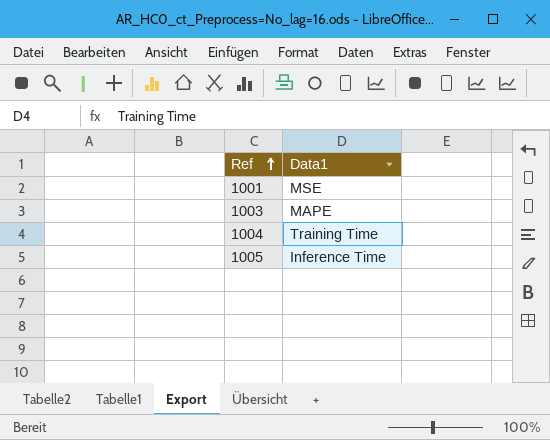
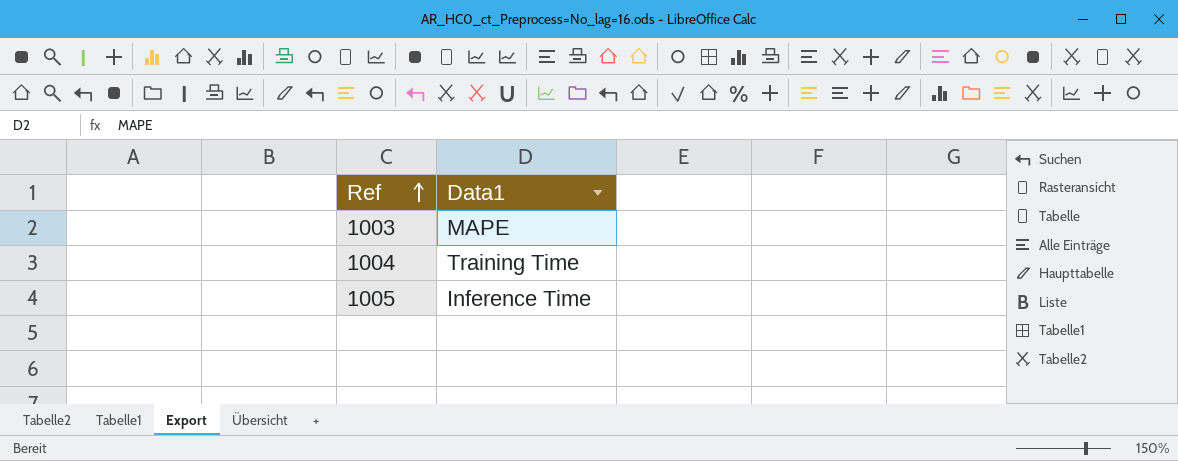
row 1001: MSE -> none

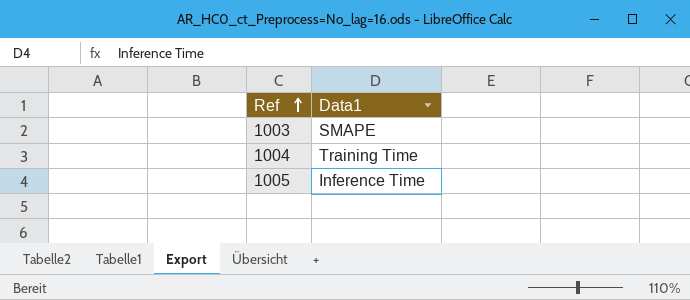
1003 | Data1: MAPE -> SMAPE

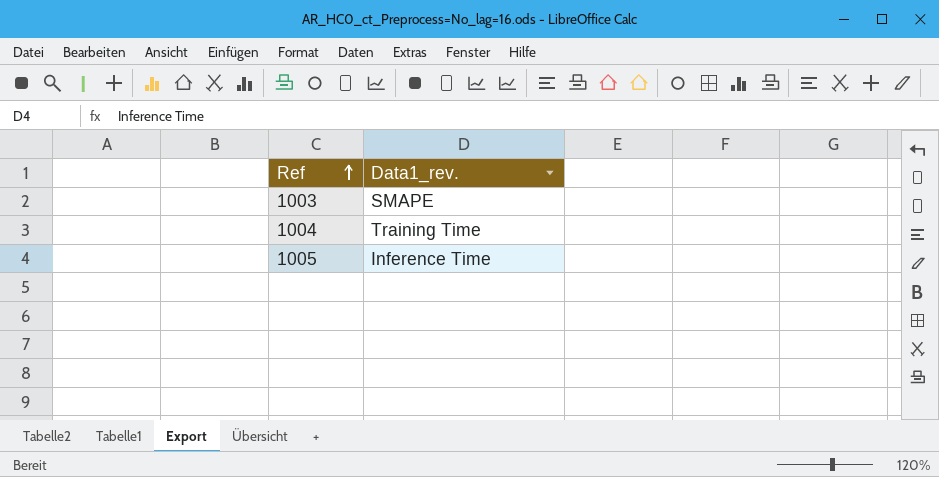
column name: Data1 -> Data1_rev.

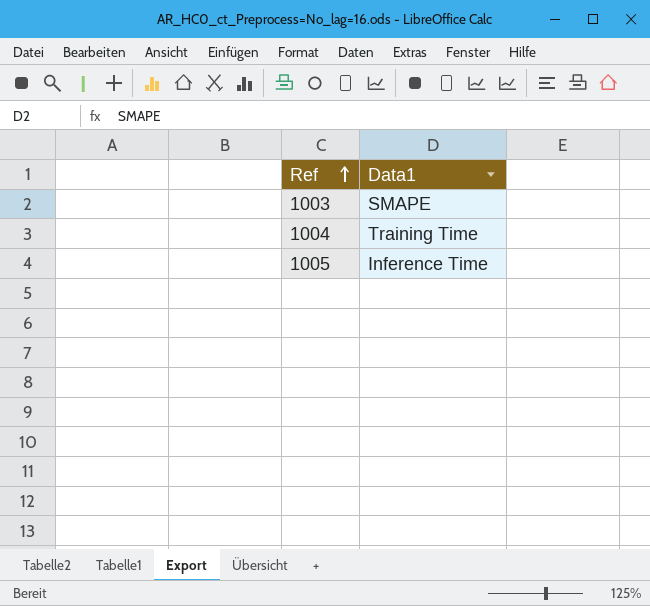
column name: Data1_rev. -> Data1

